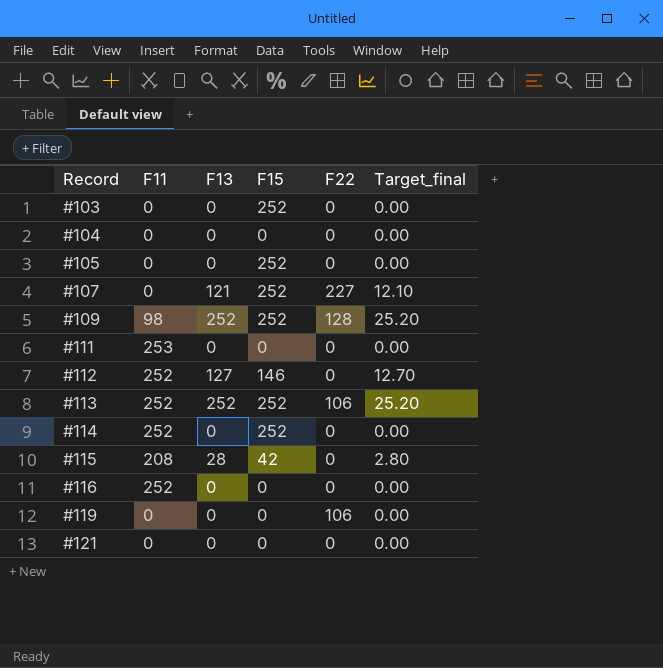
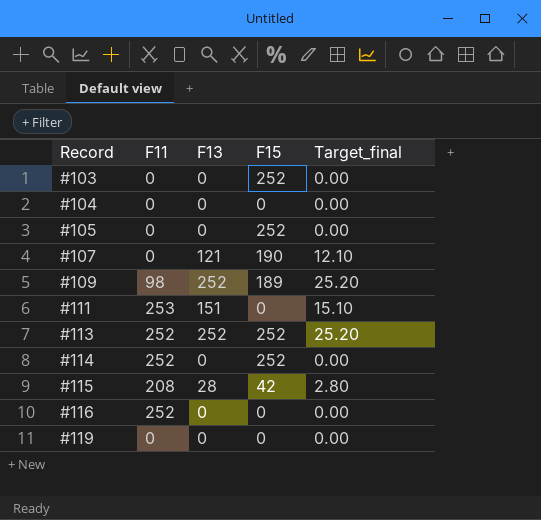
column F22 | position: 5 -> none
row #112: 252 | 127 | 146 | 0 | 12.70 -> none
row #121: 0 | 0 | 0 | 0 | 0.00 -> none
#107 | F15: 252 -> 190
#109 | F15: 252 -> 189
#111 | F13: 0 -> 151
#111 | Target_final: 0.00 -> 15.10

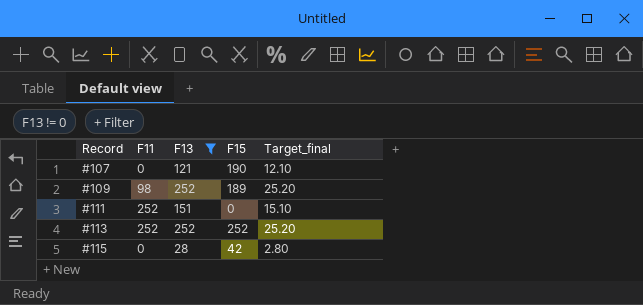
filter: none -> F13 != 0
#111 | F11: 253 -> 252
#115 | F11: 208 -> 0

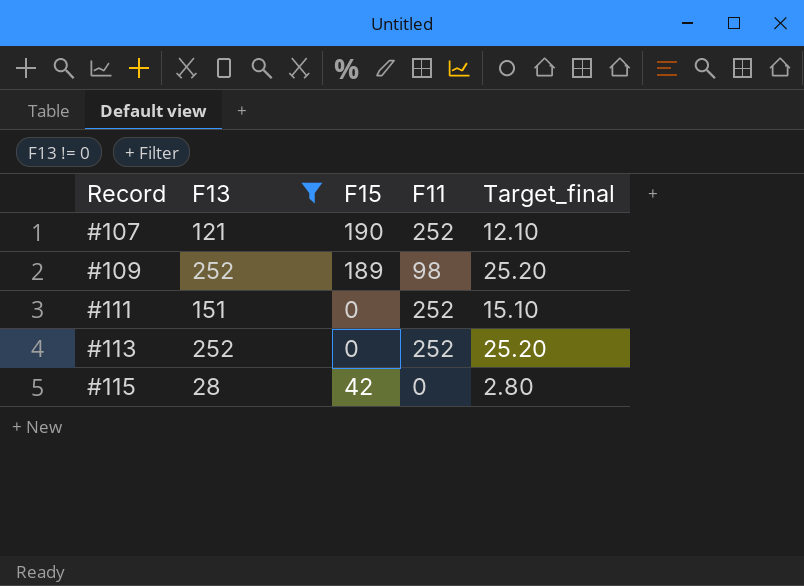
column F11 | position: 2 -> 4
#107 | F11: 0 -> 252
#113 | F15: 252 -> 0

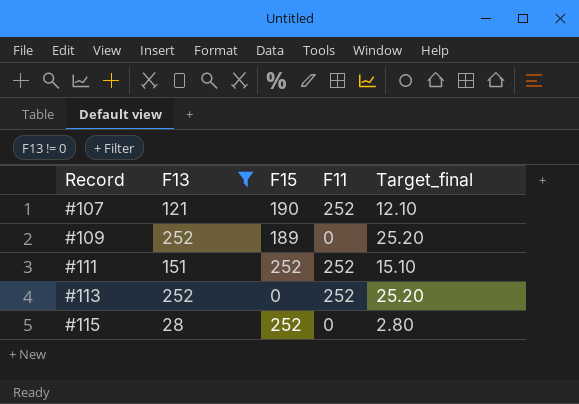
#109 | F11: 98 -> 0
#111 | F15: 0 -> 252
#115 | F15: 42 -> 252

